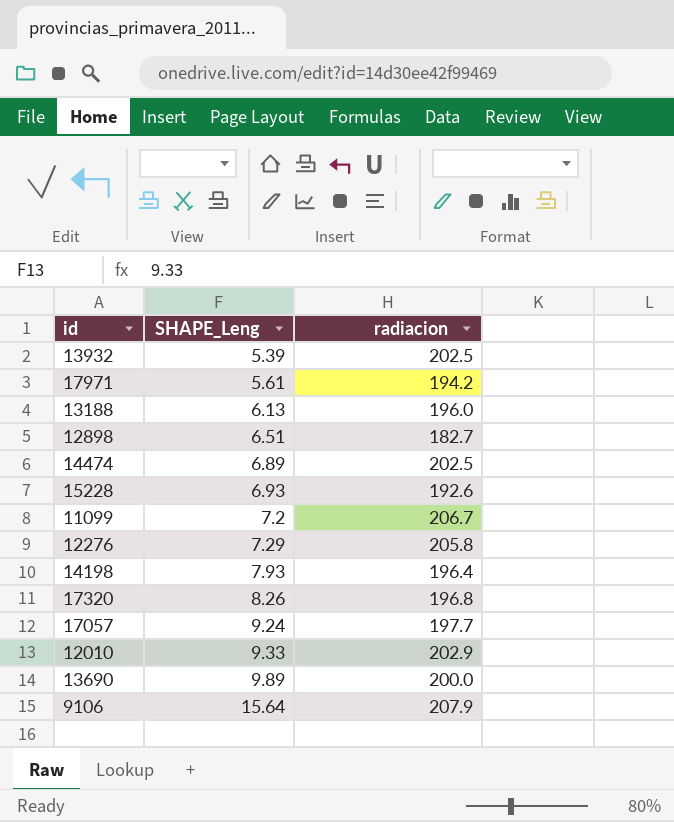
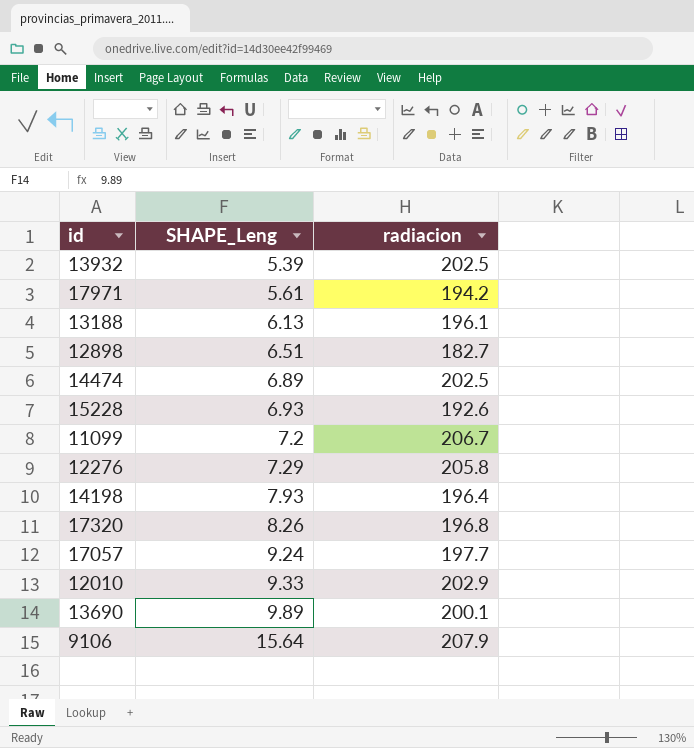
13188 | radiacion: 196.0 -> 196.1
13690 | radiacion: 200.0 -> 200.1

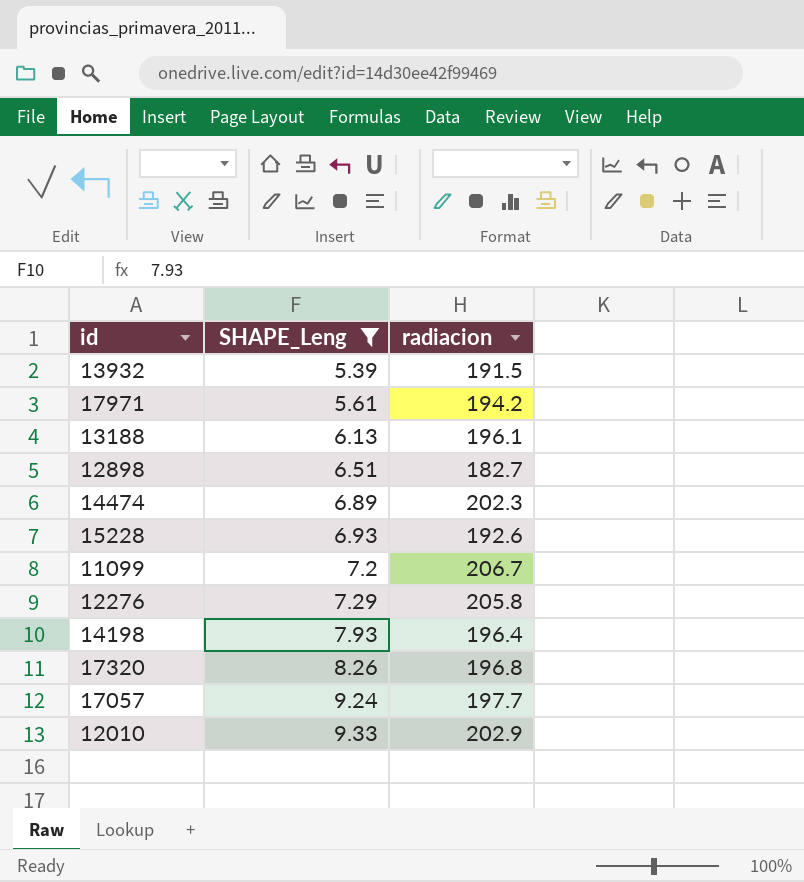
filter: none -> SHAPE_Leng <= 9.33
13932 | radiacion: 202.5 -> 191.5
14474 | radiacion: 202.5 -> 202.3

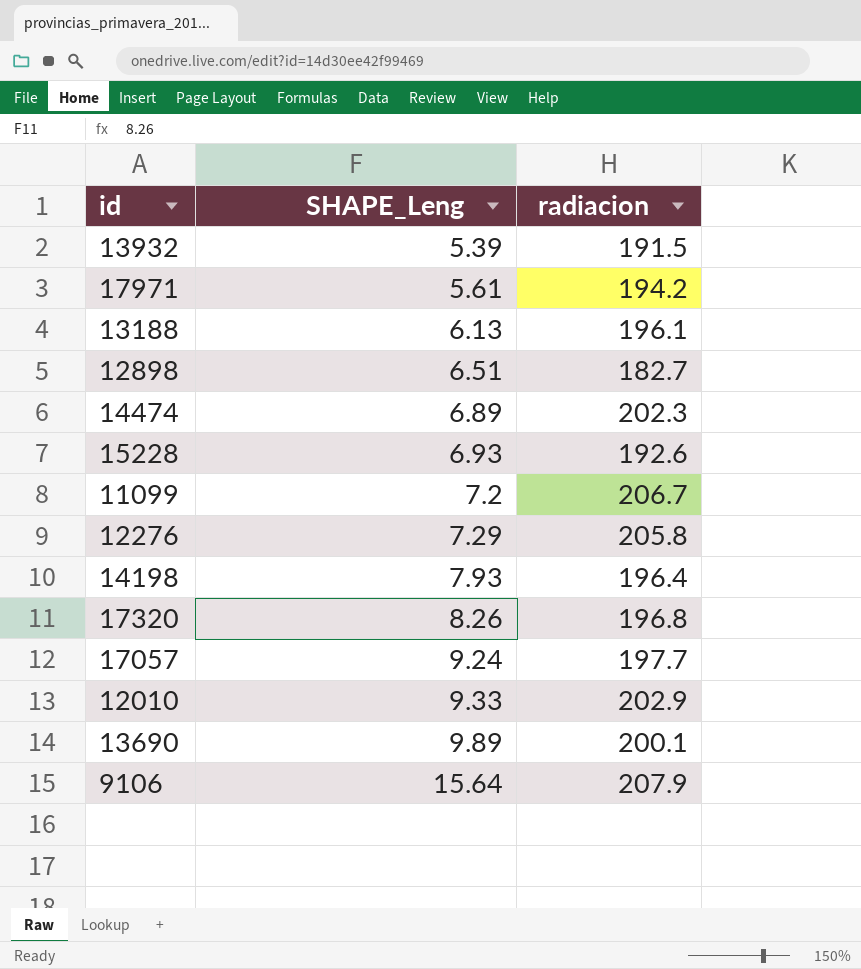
filter: SHAPE_Leng <= 9.33 -> none

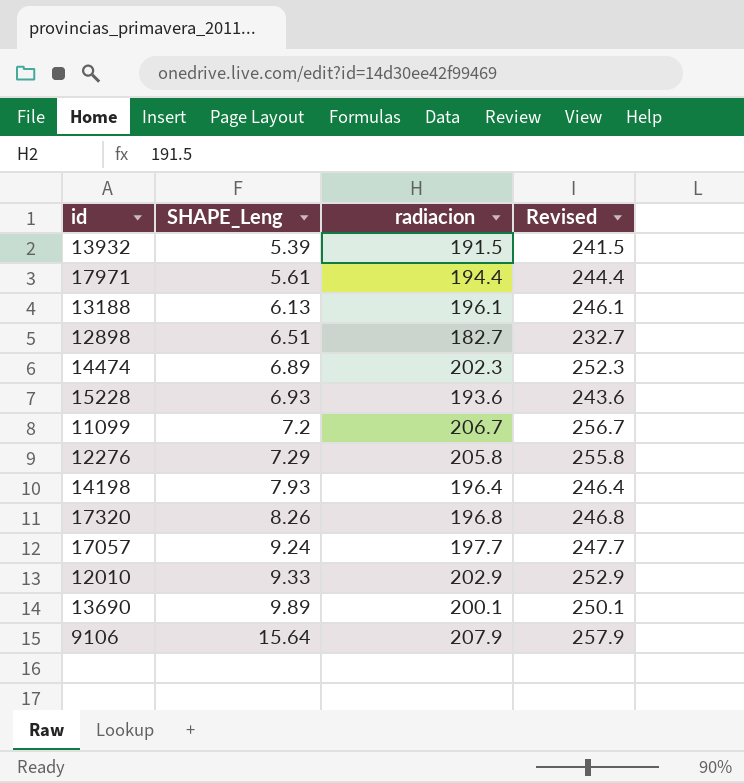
column Revised | formula: none -> [radiacion] + 50
17971 | radiacion: 194.2 -> 194.4
15228 | radiacion: 192.6 -> 193.6

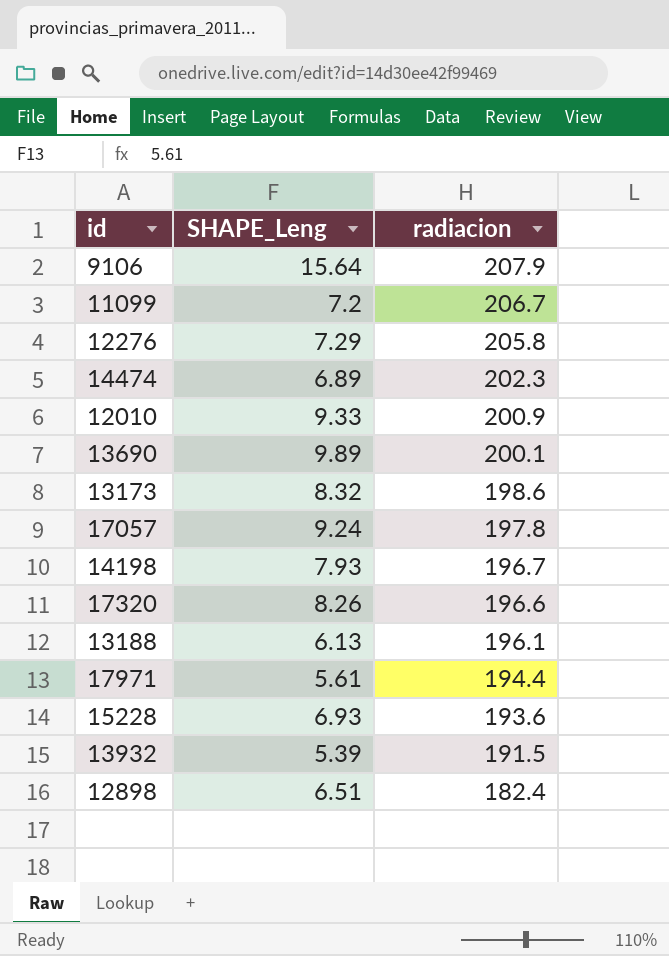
row order: SHAPE_Leng ascending -> radiacion descending
column Revised | formula: [radiacion] + 50 -> none
12010 | radiacion: 202.9 -> 200.9
row 13173: none -> 8.32 | 198.6
17057 | radiacion: 197.7 -> 197.8
14198 | radiacion: 196.4 -> 196.7
17320 | radiacion: 196.8 -> 196.6
12898 | radiacion: 182.7 -> 182.4

